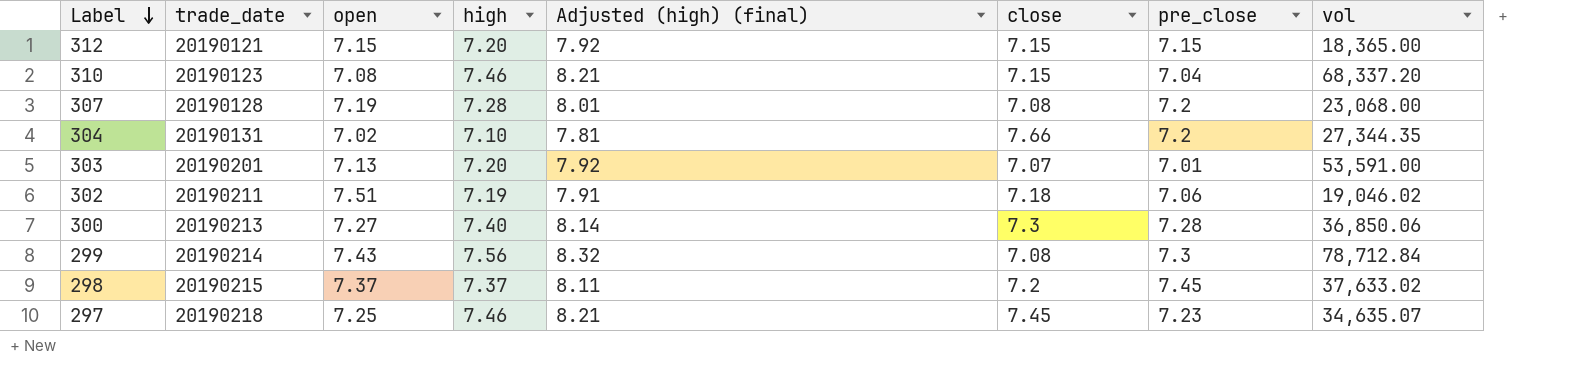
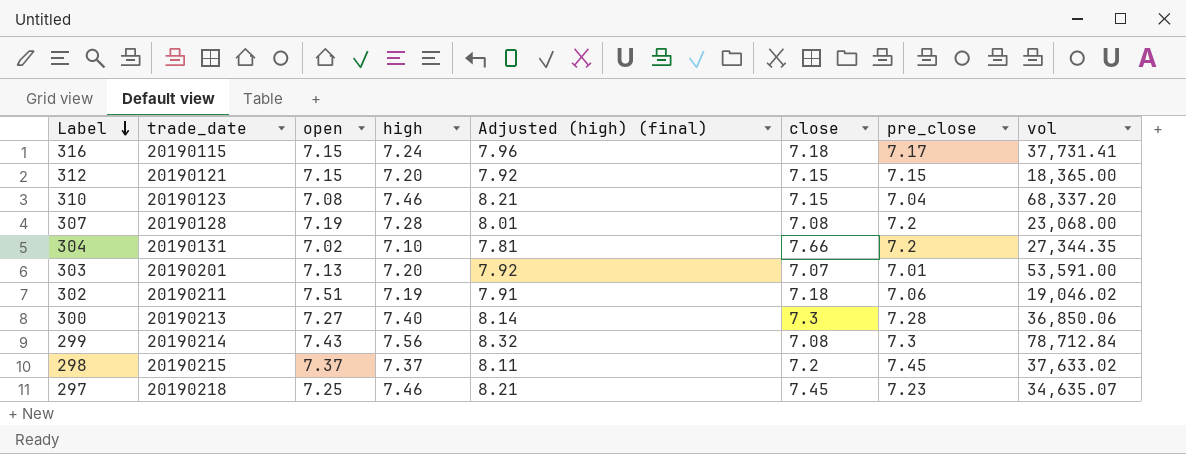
row 316: none -> 20190115 | 7.15 | 7.24 | 7.96 | 7.18 | 7.17 | 37,731.41

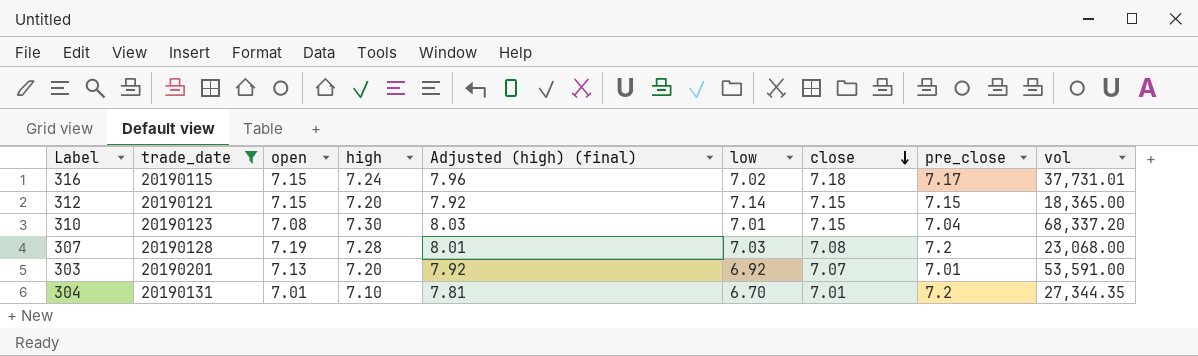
filter: none -> trade_date <= 20190201
row order: Label descending -> close descending
column low | position: none -> 6
316 | vol: 37,731.41 -> 37,731.01
310 | high: 7.46 -> 7.30
310 | Adjusted (high) (final): 8.21 -> 8.03
304 | open: 7.02 -> 7.01
304 | close: 7.66 -> 7.01

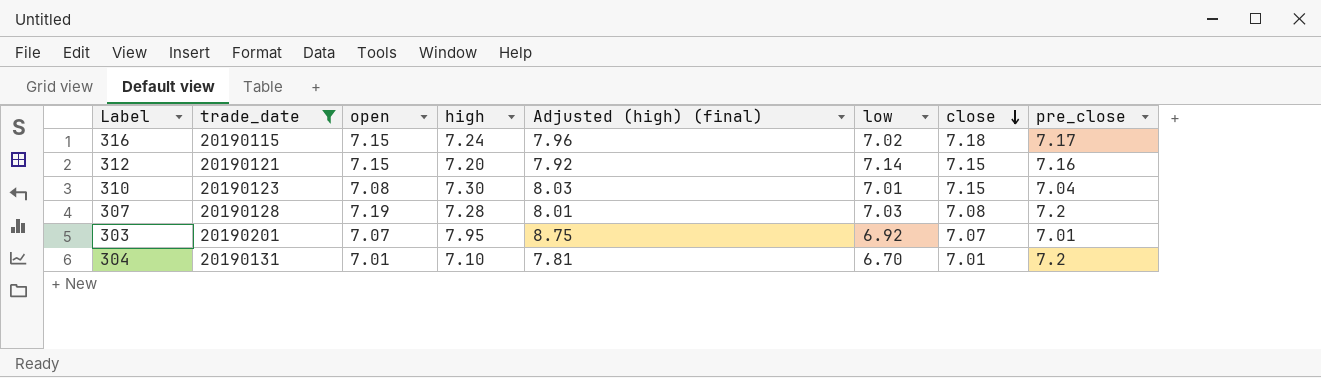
column vol | position: 9 -> none
312 | pre_close: 7.15 -> 7.16
303 | open: 7.13 -> 7.07
303 | high: 7.20 -> 7.95
303 | Adjusted (high) (final): 7.92 -> 8.75

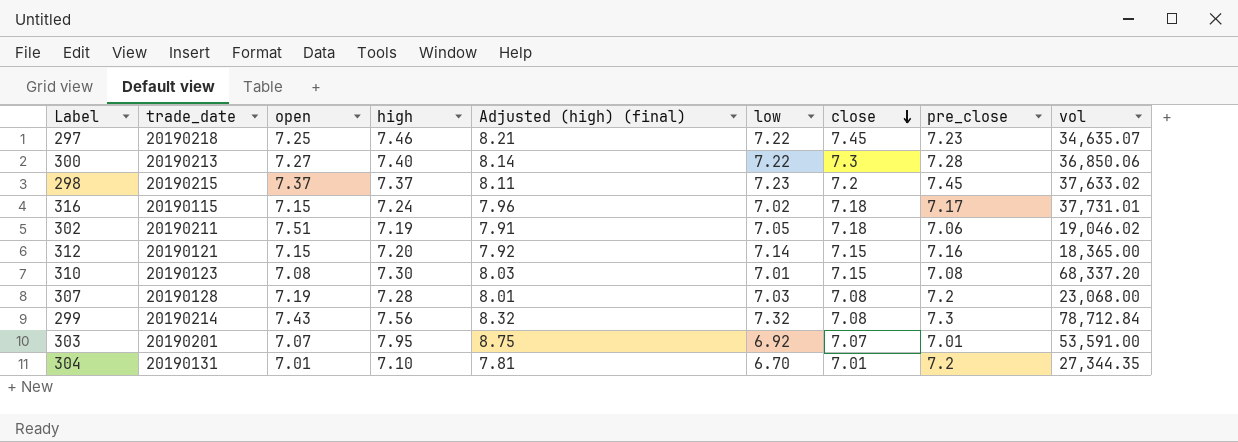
filter: trade_date <= 20190201 -> none
column vol | position: none -> 9
310 | pre_close: 7.04 -> 7.08

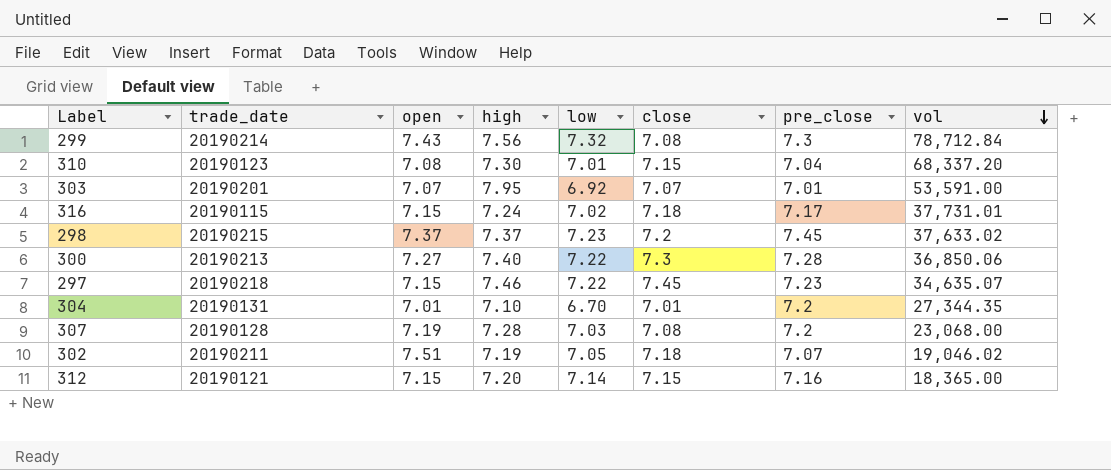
row order: close descending -> vol descending
column Adjusted (high) (final) | formula: [high] * 1.1 -> none
310 | pre_close: 7.08 -> 7.04
297 | open: 7.25 -> 7.15
302 | pre_close: 7.06 -> 7.07

